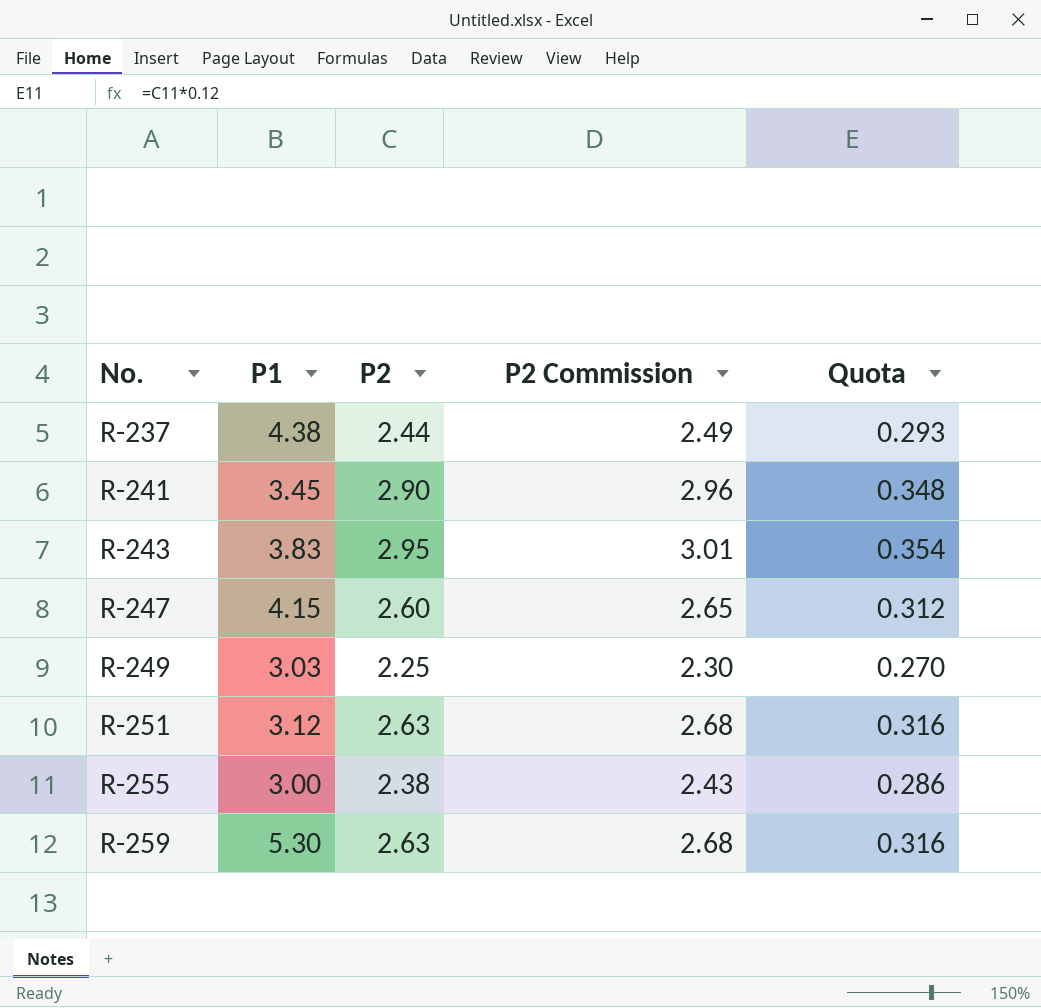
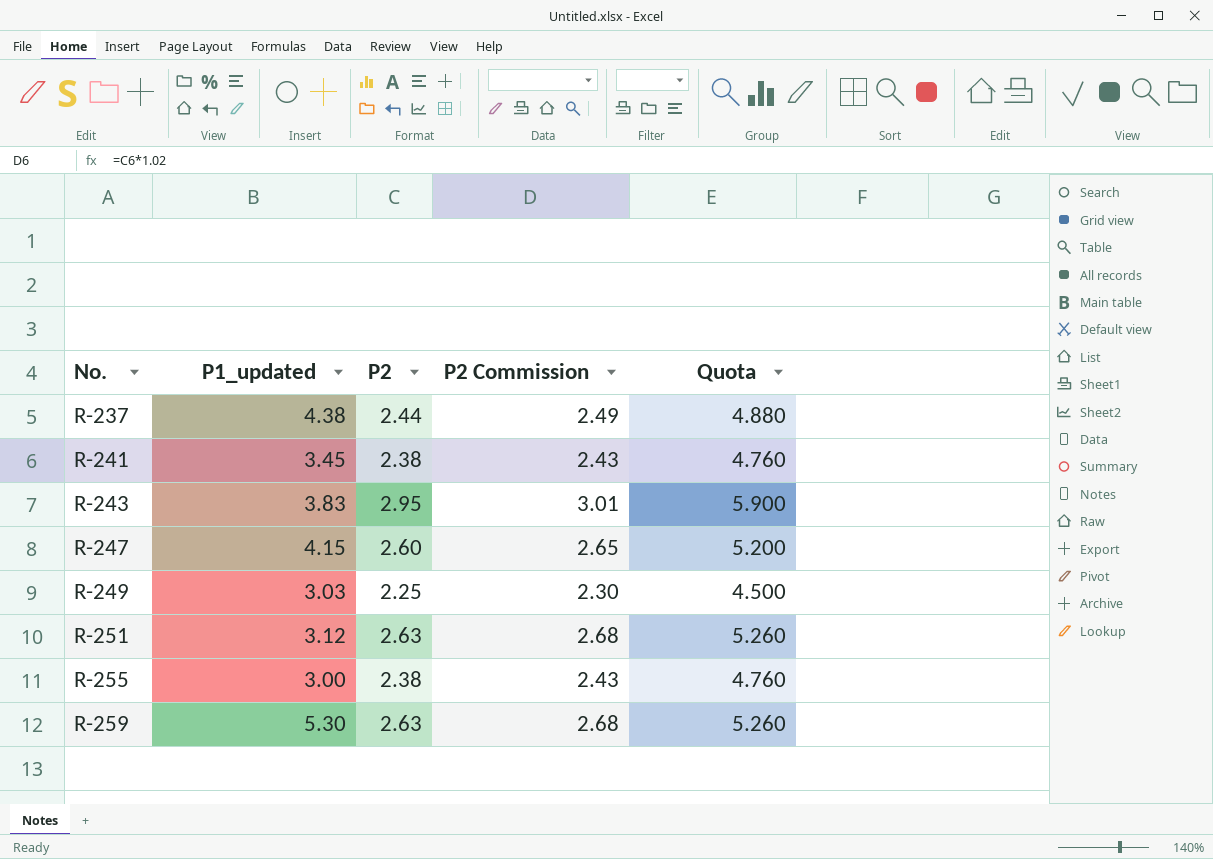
column name: P1 -> P1_updated
column Quota | formula: [P2] * 0.12 -> [P2] * 2
R-241 | P2: 2.90 -> 2.38
R-241 | P2 Commission: 2.96 -> 2.43

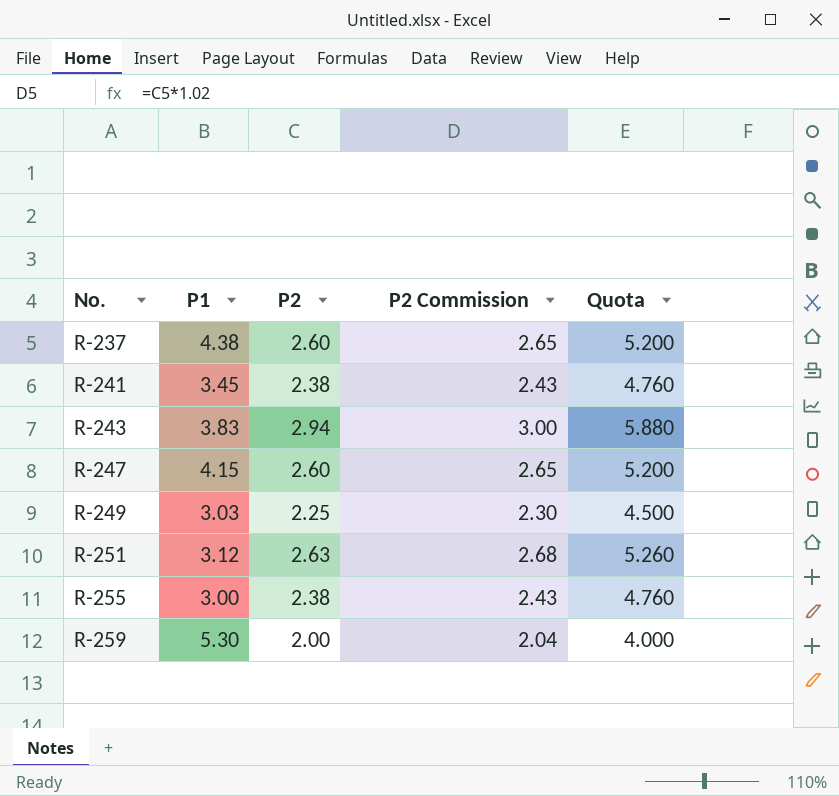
column name: P1_updated -> P1
R-237 | P2: 2.44 -> 2.60
R-237 | P2 Commission: 2.49 -> 2.65
R-237 | Quota: 4.880 -> 5.200
R-243 | P2: 2.95 -> 2.94
R-243 | P2 Commission: 3.01 -> 3.00
R-243 | Quota: 5.900 -> 5.880
R-259 | P2: 2.63 -> 2.00
R-259 | P2 Commission: 2.68 -> 2.04
R-259 | Quota: 5.260 -> 4.000

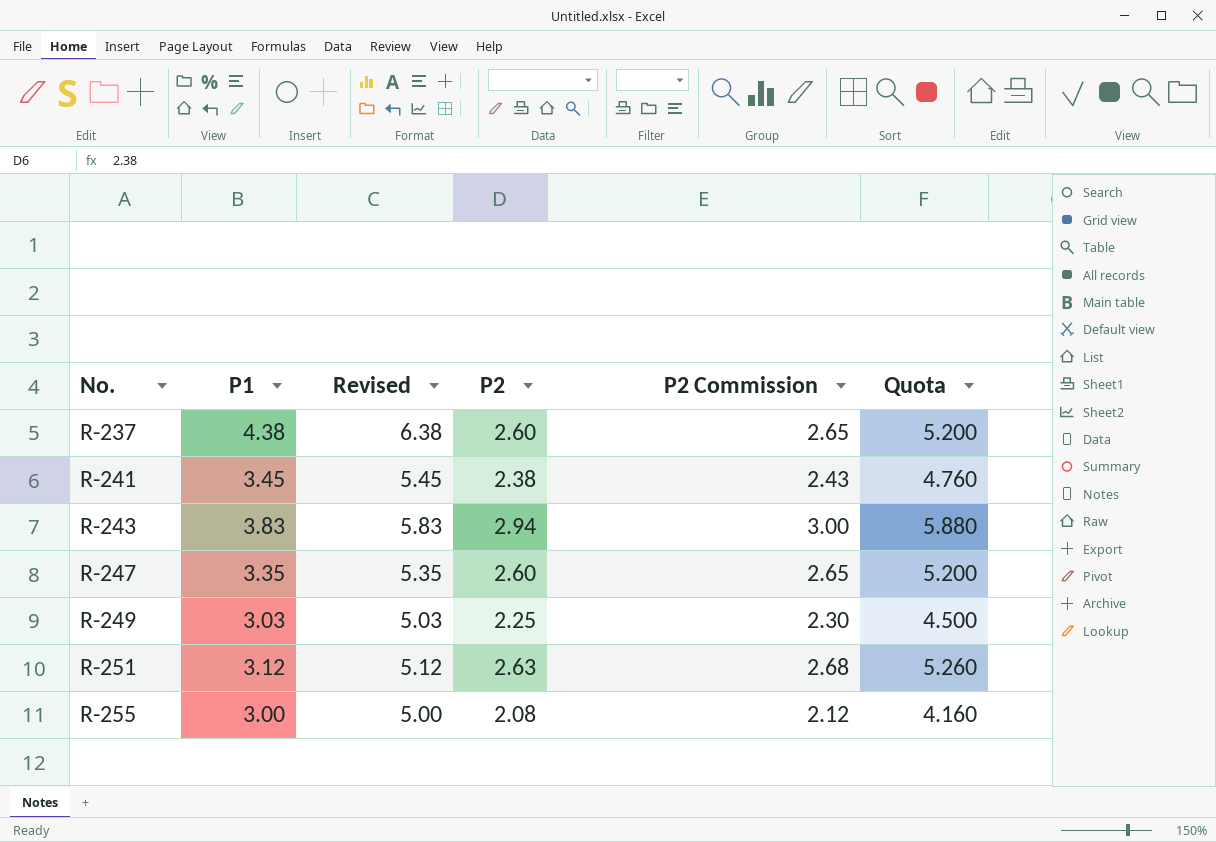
column Revised | formula: none -> [P1] + 2
row R-259: 5.30 | 2.00 | 2.04 | 4.000 -> none
R-247 | P1: 4.15 -> 3.35
R-255 | P2: 2.38 -> 2.08
R-255 | P2 Commission: 2.43 -> 2.12
R-255 | Quota: 4.760 -> 4.160

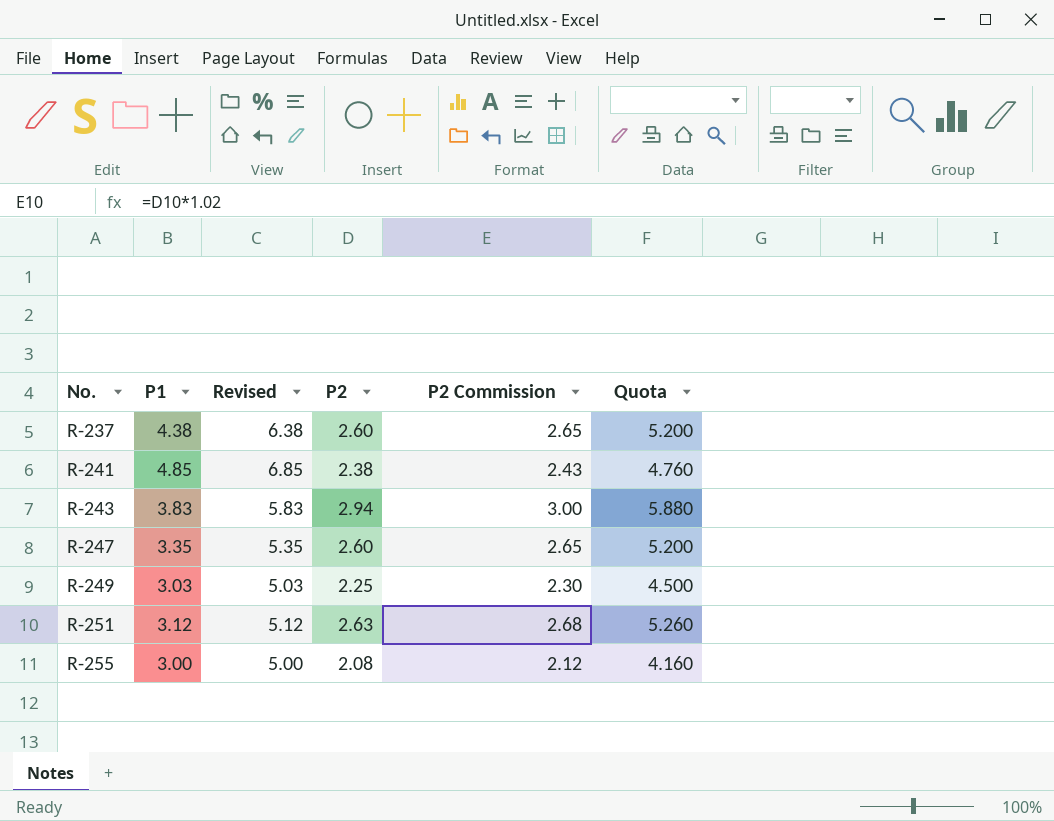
R-241 | P1: 3.45 -> 4.85
R-241 | Revised: 5.45 -> 6.85

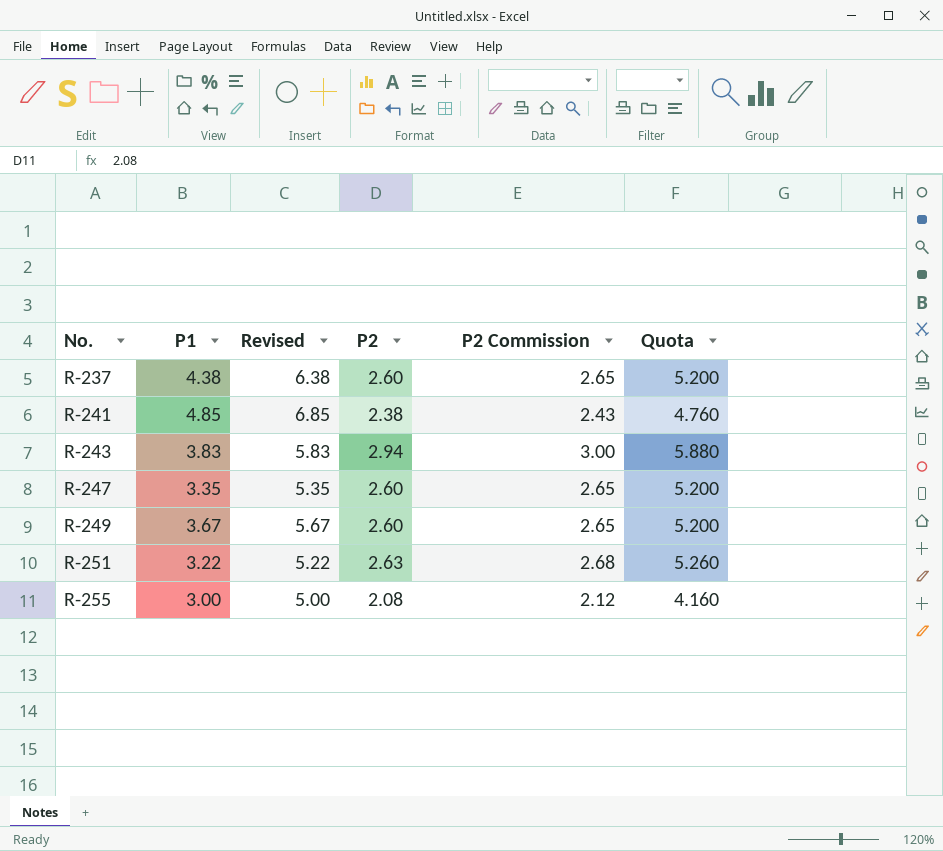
R-249 | P1: 3.03 -> 3.67
R-249 | Revised: 5.03 -> 5.67
R-249 | P2: 2.25 -> 2.60
R-249 | P2 Commission: 2.30 -> 2.65
R-249 | Quota: 4.500 -> 5.200
R-251 | P1: 3.12 -> 3.22
R-251 | Revised: 5.12 -> 5.22

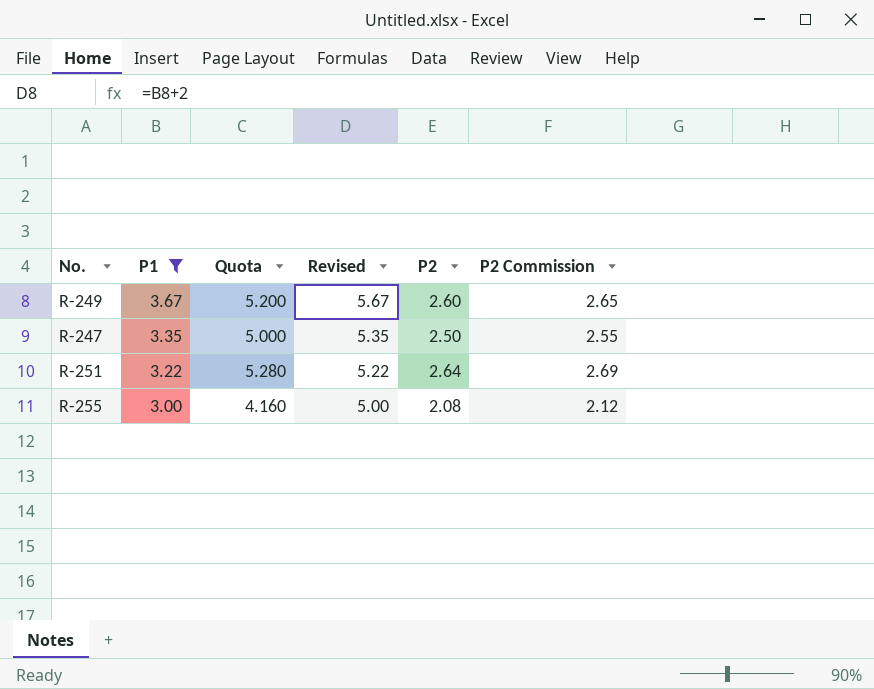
filter: none -> P1 <= 3.67
row order: No. ascending -> P1 descending
column Quota | position: 6 -> 3
R-247 | Quota: 5.200 -> 5.000
R-247 | P2: 2.60 -> 2.50
R-247 | P2 Commission: 2.65 -> 2.55
R-251 | Quota: 5.260 -> 5.280
R-251 | P2: 2.63 -> 2.64
R-251 | P2 Commission: 2.68 -> 2.69

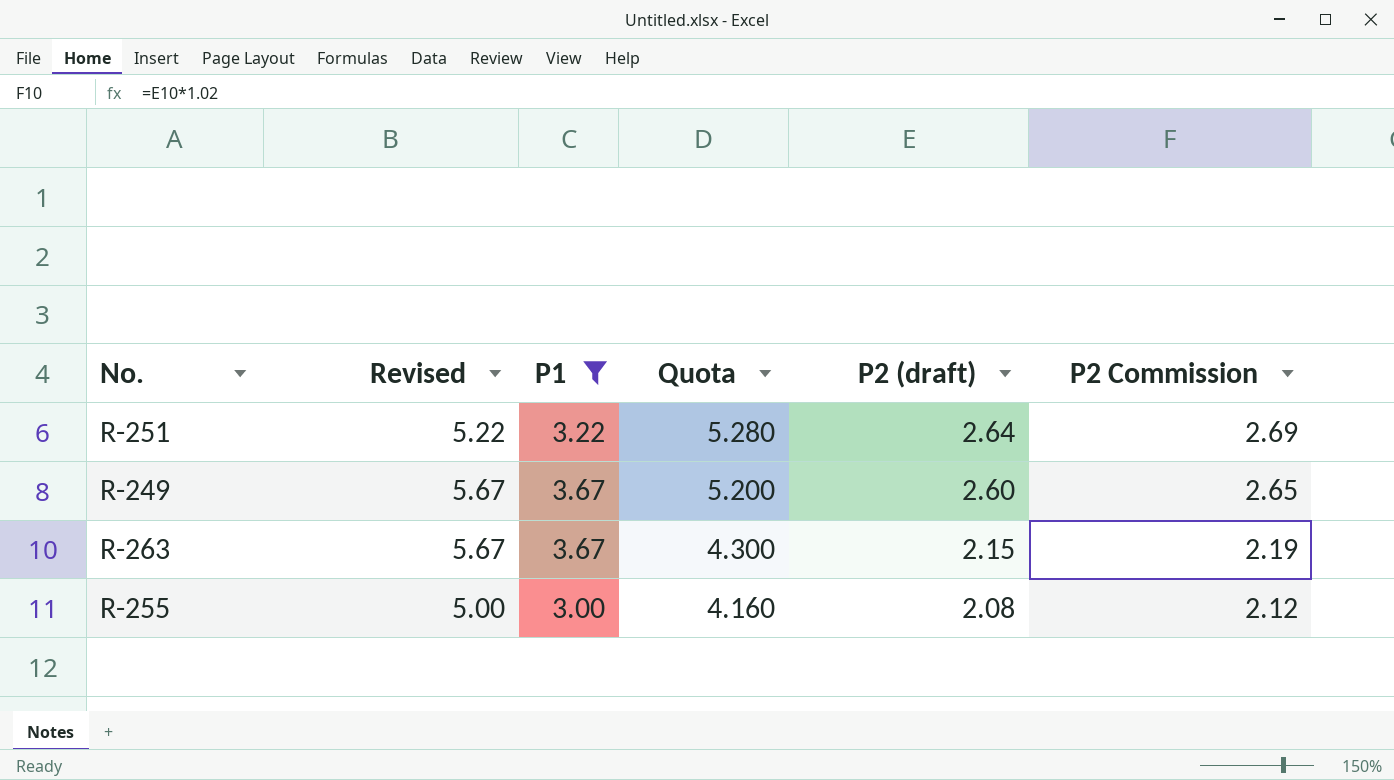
row order: P1 descending -> Quota descending
column Revised | position: 4 -> 2
column name: P2 -> P2 (draft)
row R-247: 3.35 | 5.000 | 5.35 | 2.50 | 2.55 -> none
row R-263: none -> 5.67 | 3.67 | 4.300 | 2.15 | 2.19

